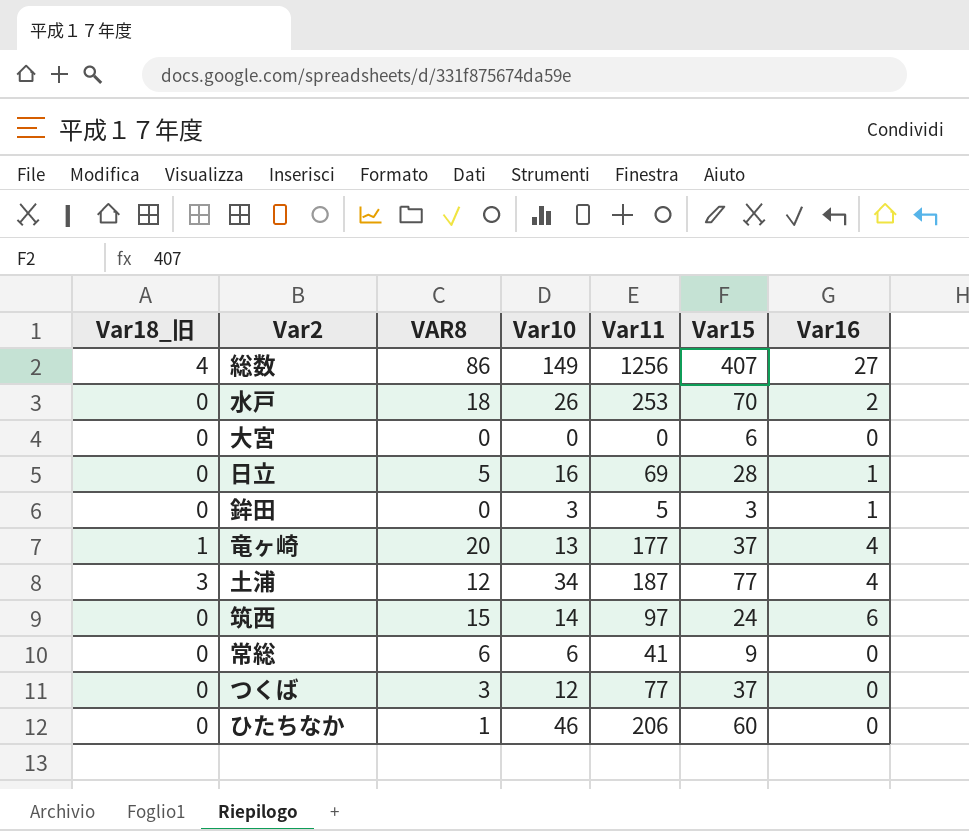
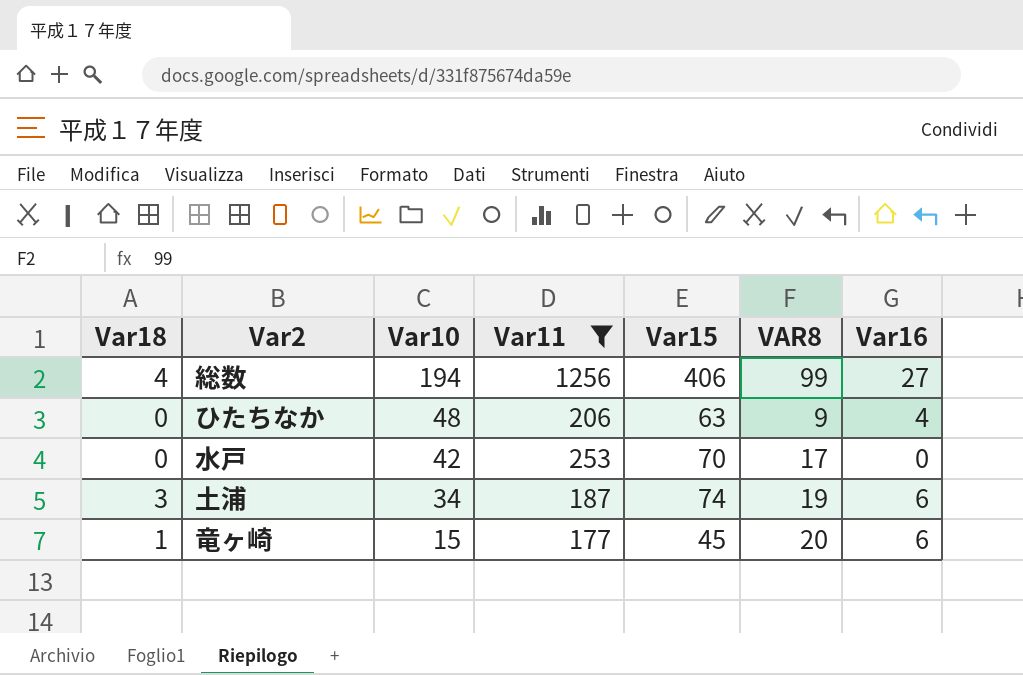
filter: none -> Var11 >= 177
row order: none -> Var10 descending
column name: Var18_旧 -> Var18
column VAR8 | position: 3 -> 6
総数 | Var10: 149 -> 194
総数 | Var15: 407 -> 406
総数 | VAR8: 86 -> 99
ひたちなか | Var10: 46 -> 48
ひたちなか | Var15: 60 -> 63
ひたちなか | VAR8: 1 -> 9
ひたちなか | Var16: 0 -> 4
水戸 | Var10: 26 -> 42
水戸 | VAR8: 18 -> 17
水戸 | Var16: 2 -> 0
土浦 | Var15: 77 -> 74
土浦 | VAR8: 12 -> 19
土浦 | Var16: 4 -> 6
竜ヶ崎 | Var10: 13 -> 15
竜ヶ崎 | Var15: 37 -> 45
竜ヶ崎 | Var16: 4 -> 6

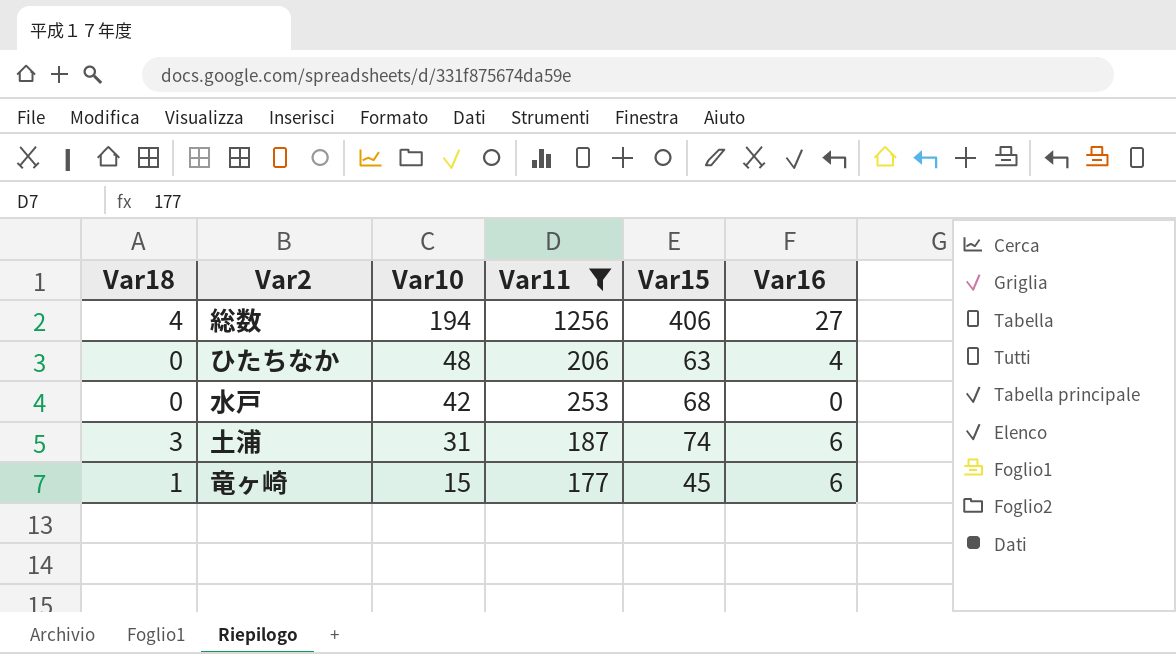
column VAR8 | position: 6 -> none
水戸 | Var15: 70 -> 68
土浦 | Var10: 34 -> 31

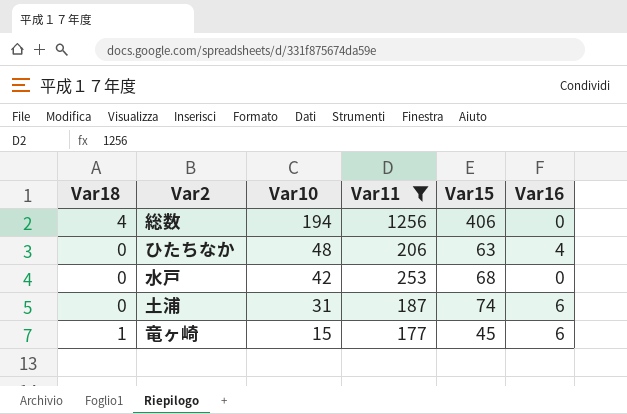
総数 | Var16: 27 -> 0
土浦 | Var18: 3 -> 0

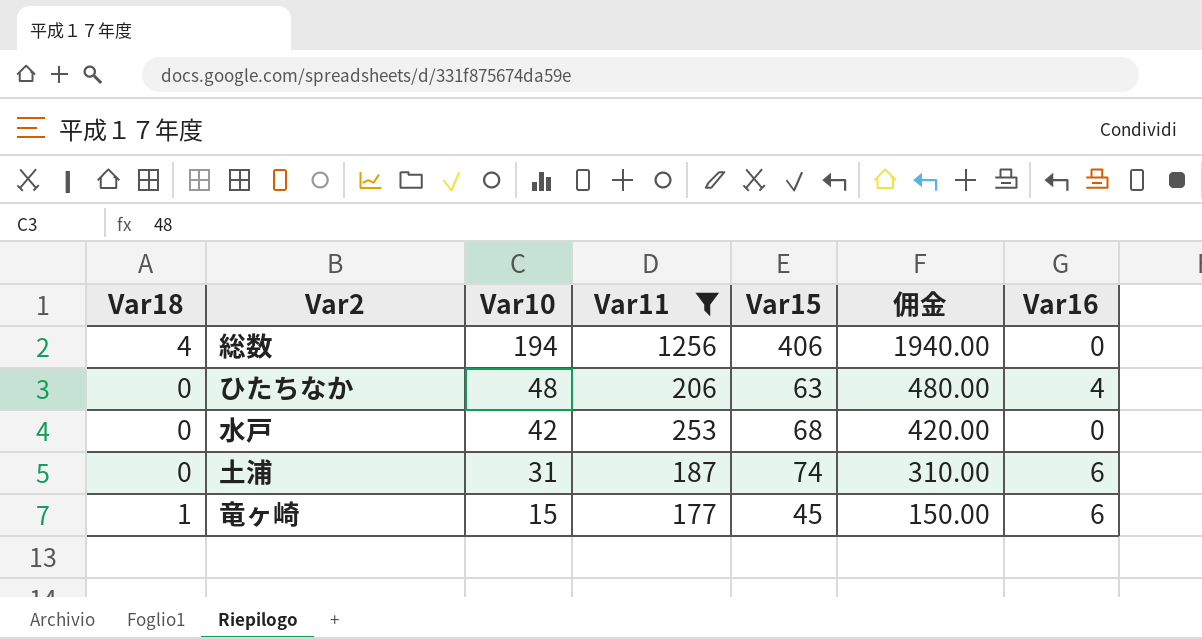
column 佣金 | formula: none -> [Var10] * 10

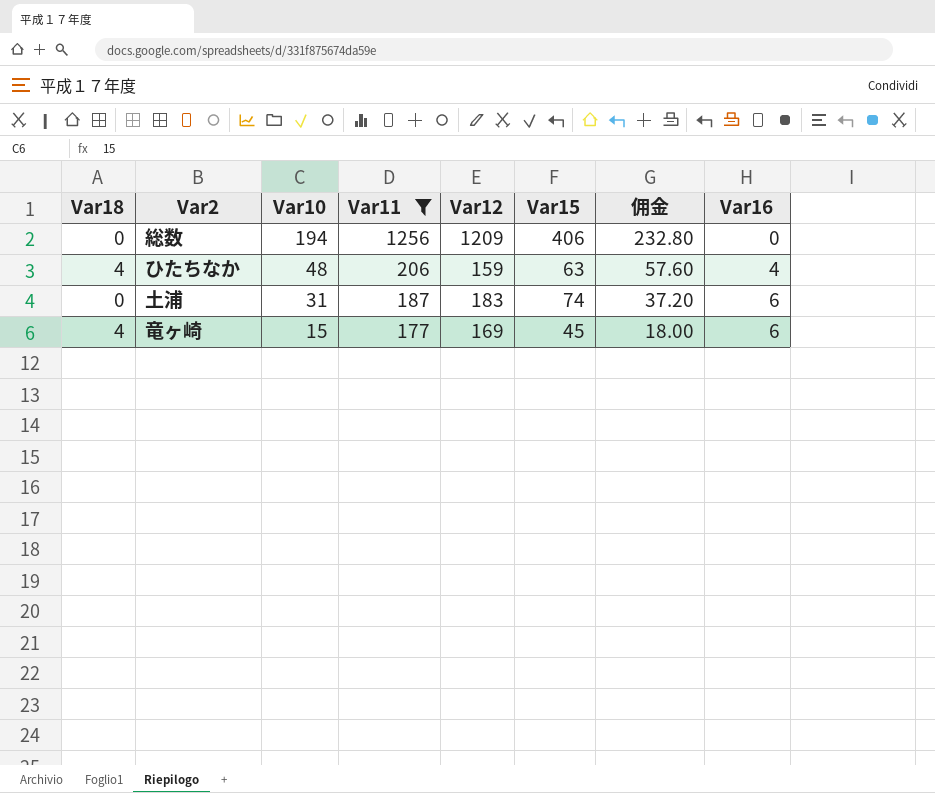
column Var12 | position: none -> 5
column 佣金 | formula: [Var10] * 10 -> [Var10] * 1.2
row 水戸: 0 | 42 | 253 | 68 | 420.00 | 0 -> none
総数 | Var18: 4 -> 0
ひたちなか | Var18: 0 -> 4
竜ヶ崎 | Var18: 1 -> 4

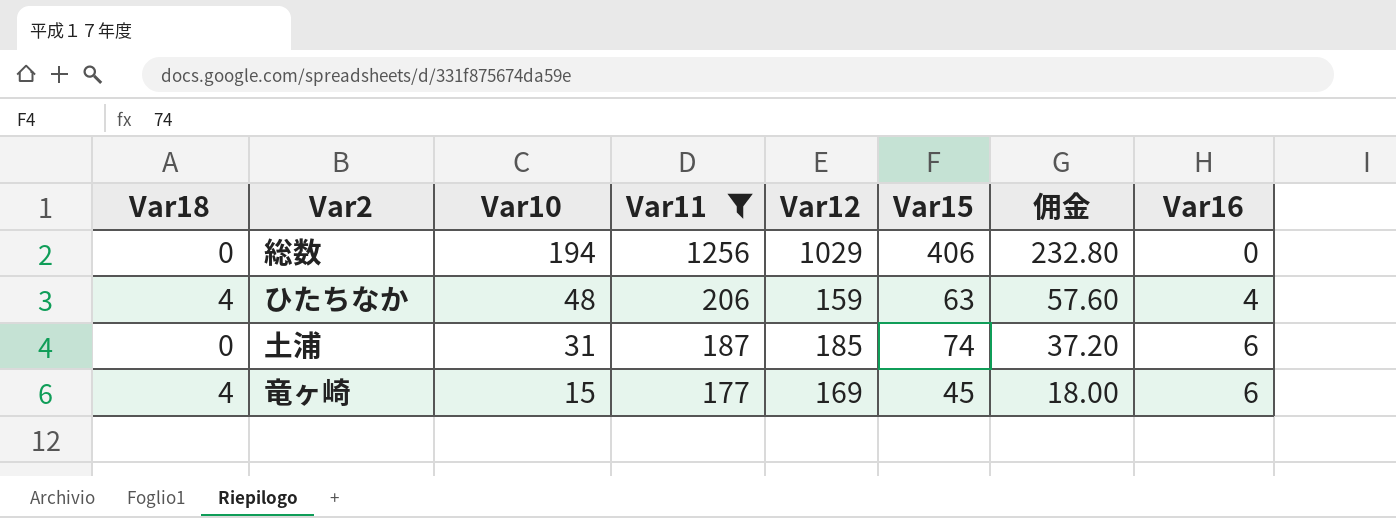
総数 | Var12: 1209 -> 1029
土浦 | Var12: 183 -> 185

